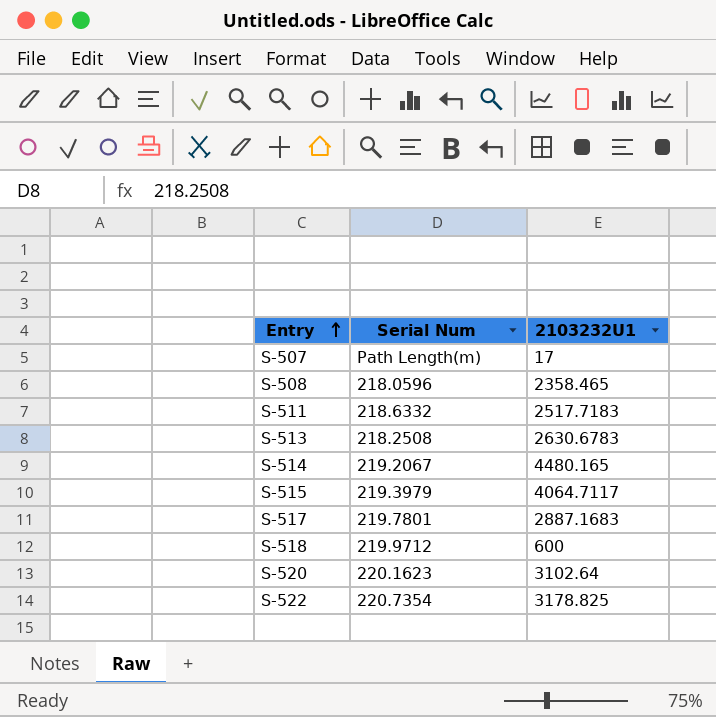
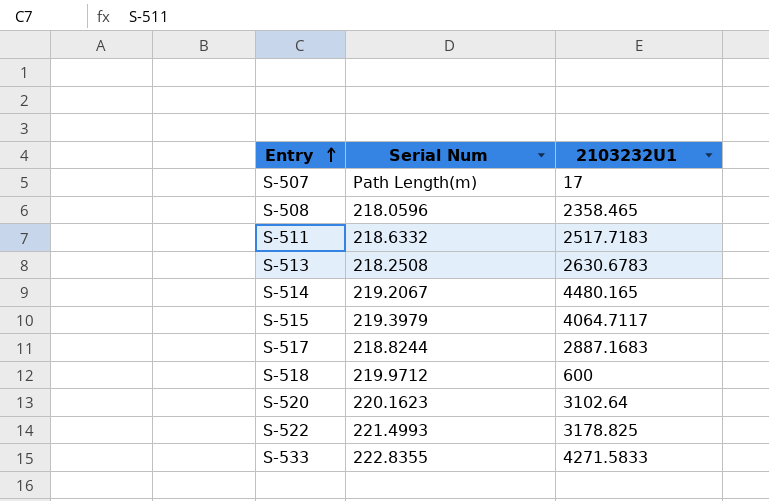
S-517 | Serial Num: 219.7801 -> 218.8244
S-522 | Serial Num: 220.7354 -> 221.4993
row S-533: none -> 222.8355 | 4271.5833

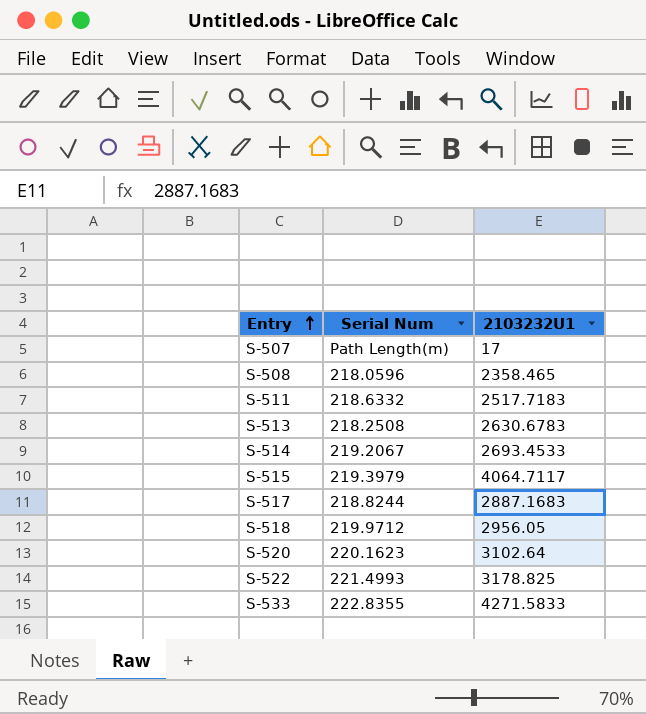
S-514 | 2103232U1: 4480.165 -> 2693.4533
S-518 | 2103232U1: 600 -> 2956.05

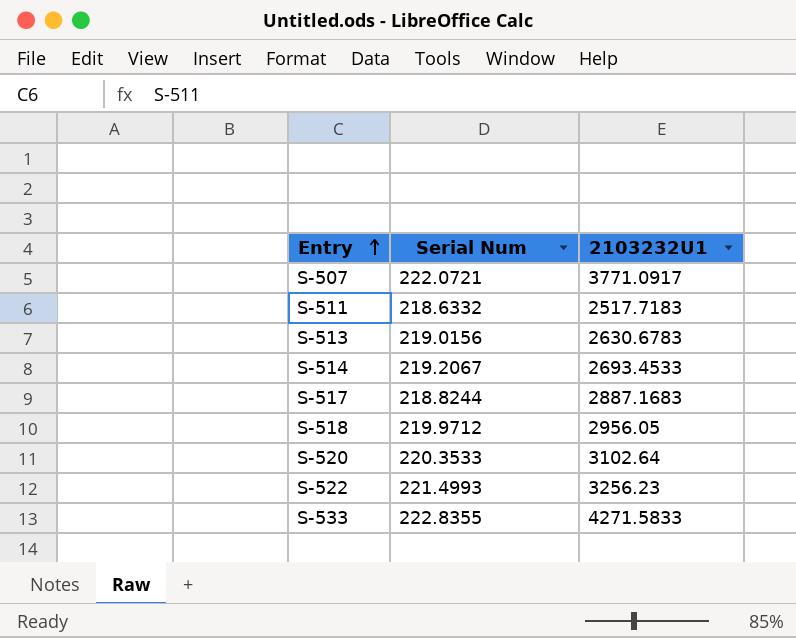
row S-508: 218.0596 | 2358.465 -> none
row S-515: 219.3979 | 4064.7117 -> none
S-507 | Serial Num: Path Length(m) -> 222.0721
S-507 | 2103232U1: 17 -> 3771.0917
S-513 | Serial Num: 218.2508 -> 219.0156
S-520 | Serial Num: 220.1623 -> 220.3533
S-522 | 2103232U1: 3178.825 -> 3256.23

